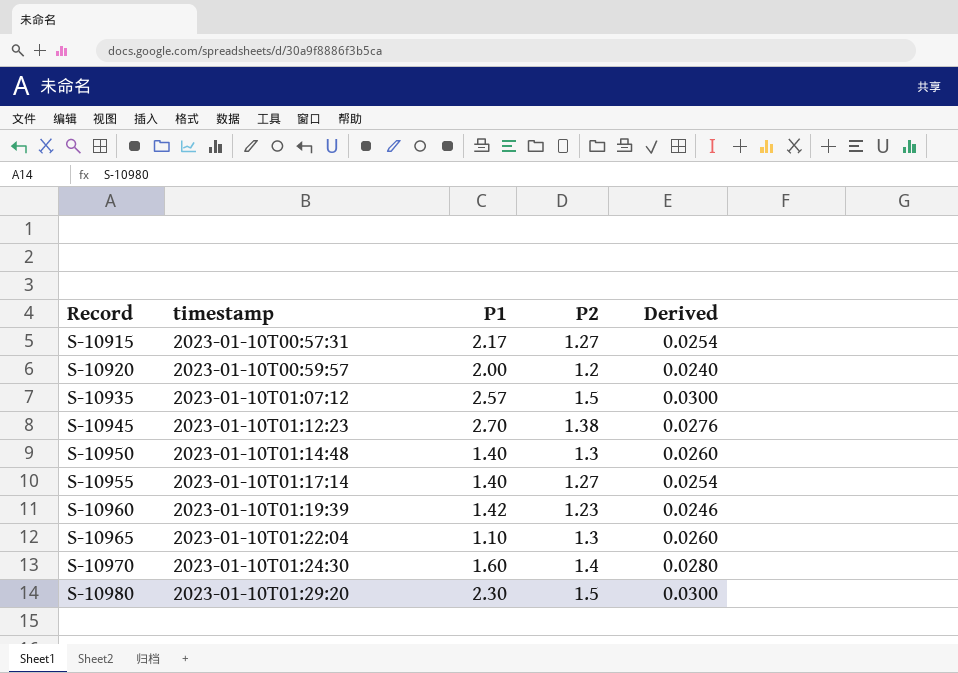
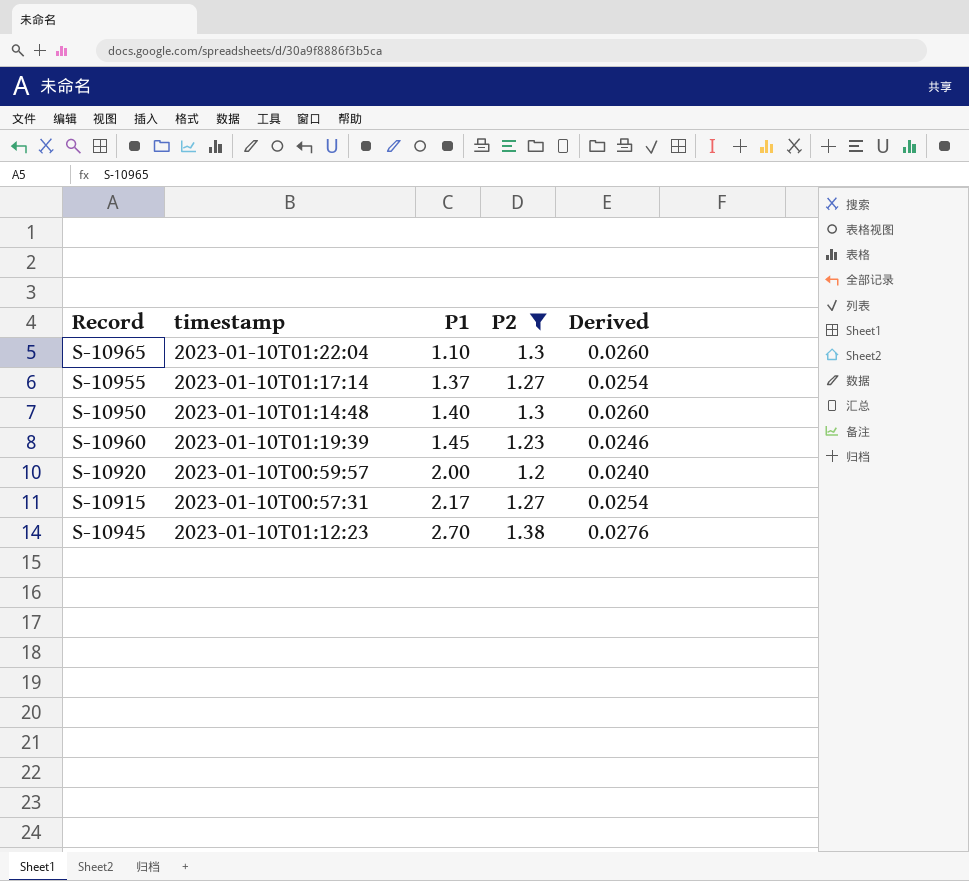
filter: none -> P2 <= 1.38
row order: Record ascending -> P1 ascending
S-10955 | P1: 1.40 -> 1.37
S-10960 | P1: 1.42 -> 1.45

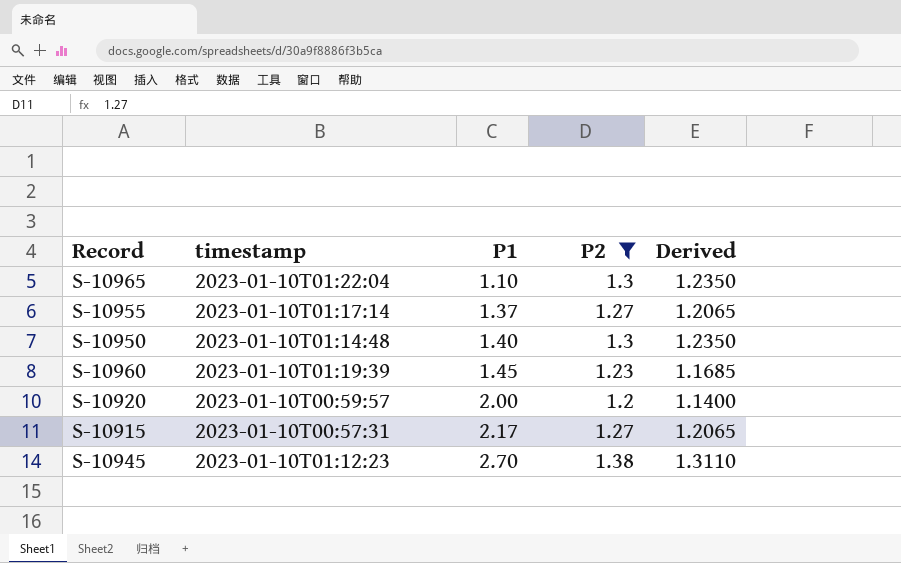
column Derived | formula: [P2] * 0.02 -> [P2] * 0.95

